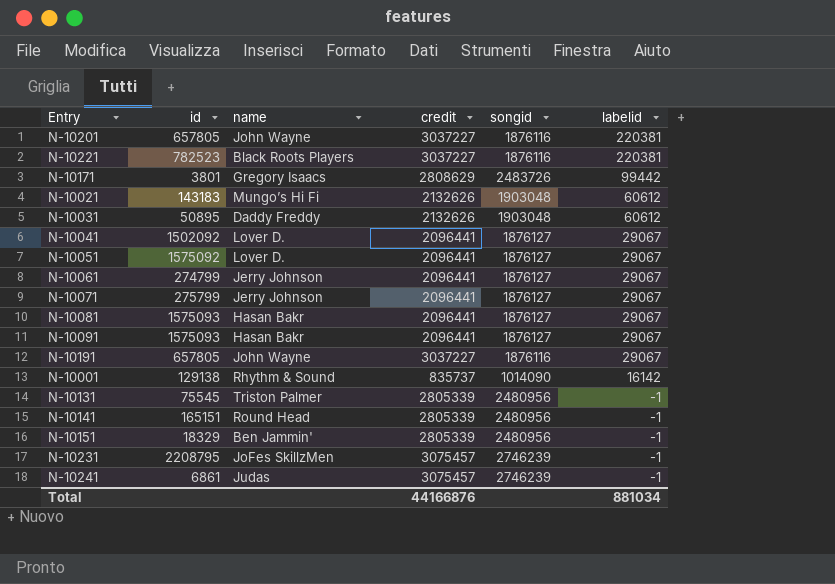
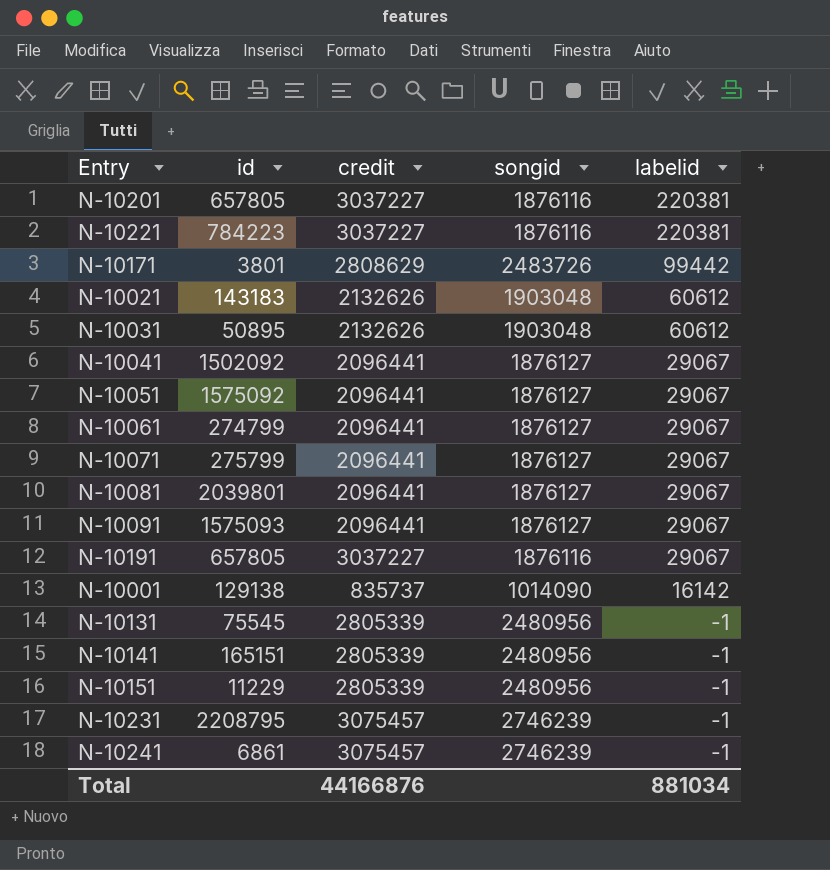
column name | position: 3 -> none
N-10221 | id: 782523 -> 784223
N-10081 | id: 1575093 -> 2039801
N-10151 | id: 18329 -> 11229

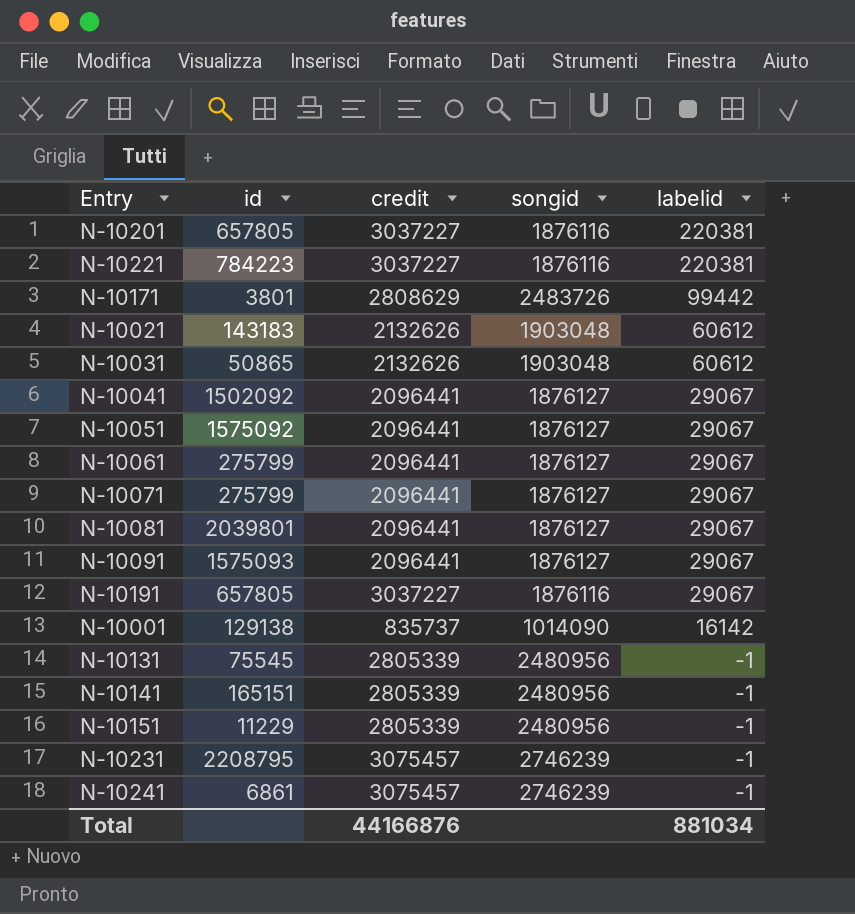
N-10031 | id: 50895 -> 50865
N-10061 | id: 274799 -> 275799

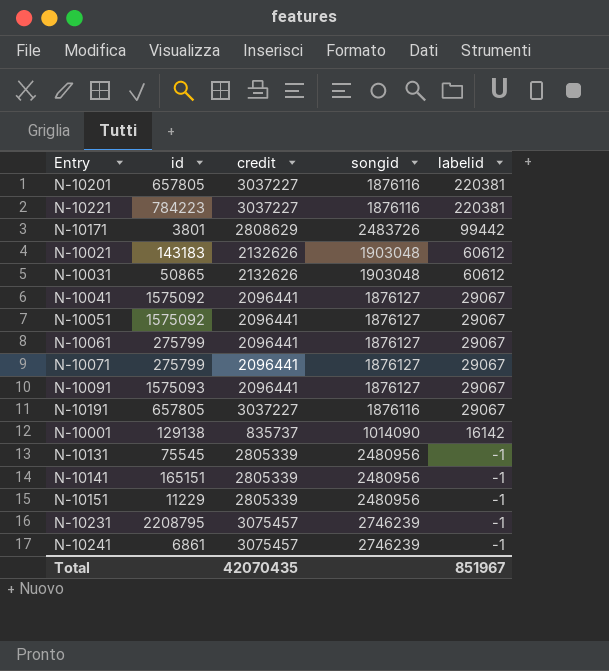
row N-10081: 2039801 | 2096441 | 1876127 | 29067 -> none
N-10041 | id: 1502092 -> 1575092
Total | credit: 44166876 -> 42070435
Total | labelid: 881034 -> 851967

